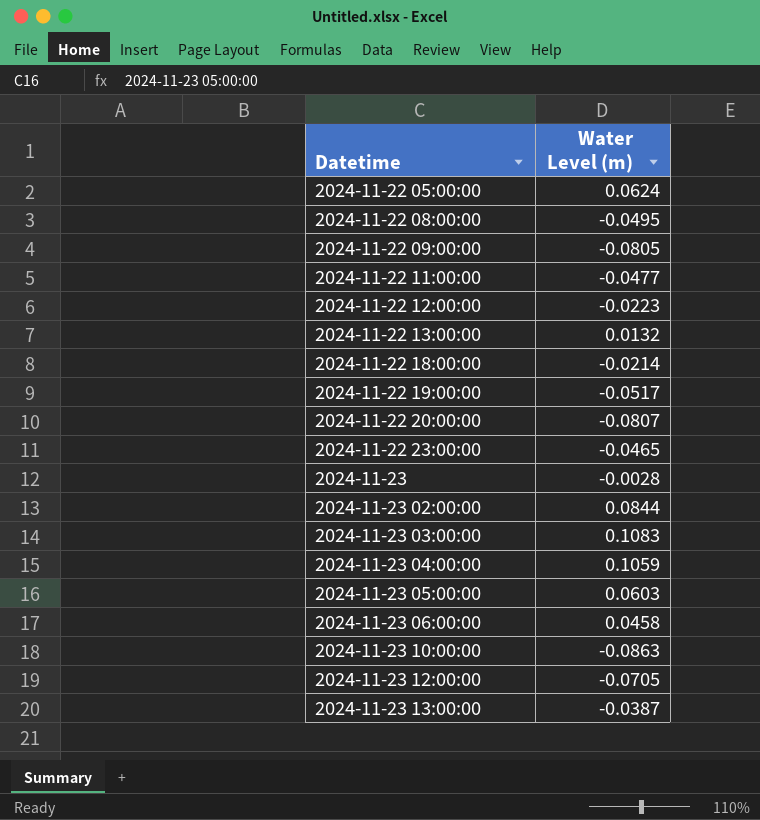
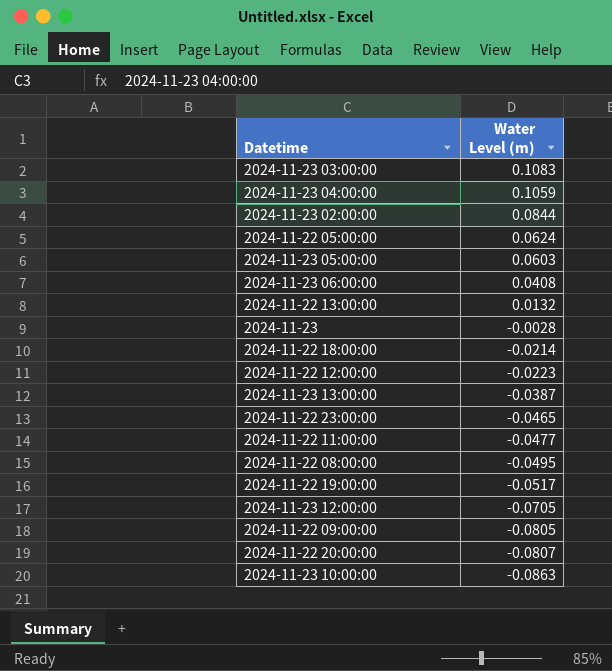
row order: Datetime ascending -> Water Level (m) descending
2024-11-23 06:00:00 | Water Level (m): 0.0458 -> 0.0408

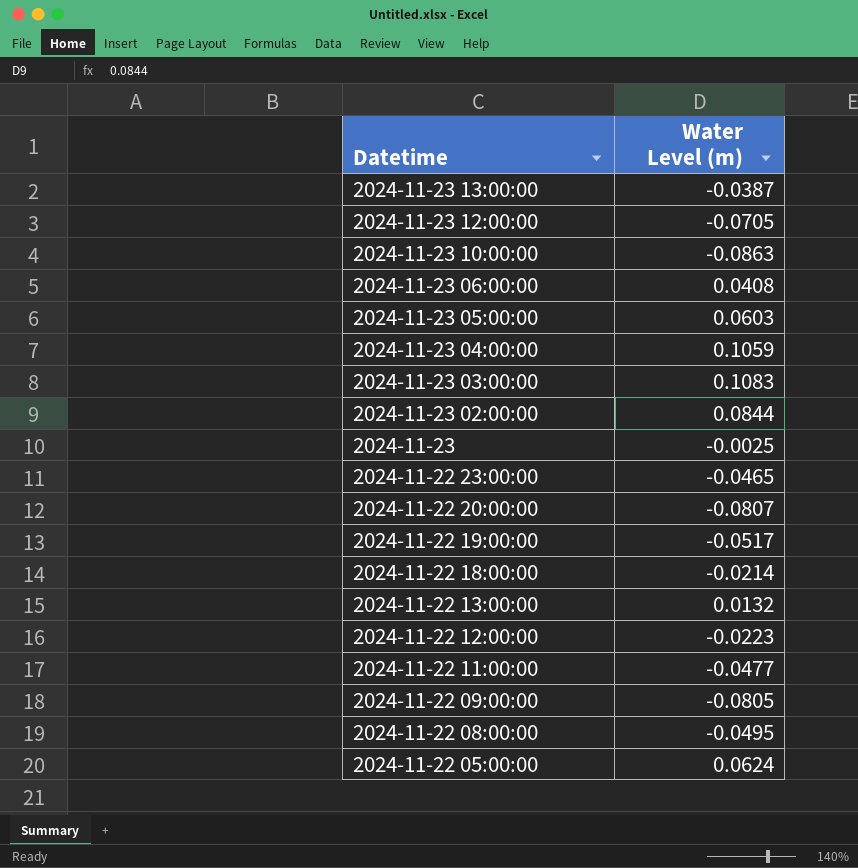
row order: Water Level (m) descending -> Datetime descending
2024-11-23 | Water Level (m): -0.0028 -> -0.0025

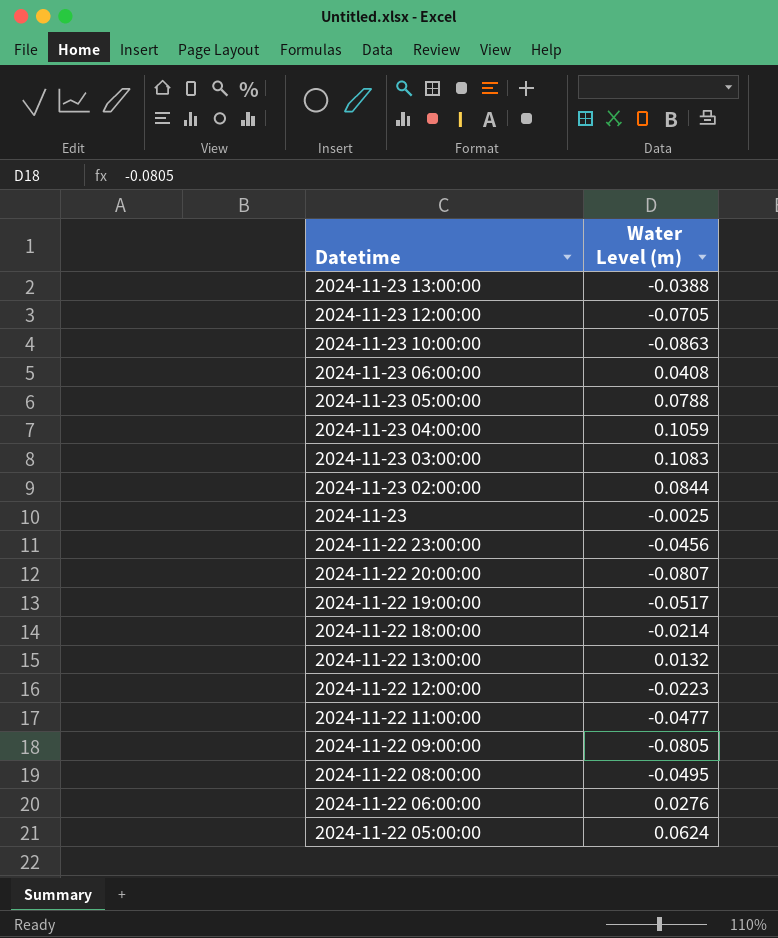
2024-11-23 13:00:00 | Water Level (m): -0.0387 -> -0.0388
2024-11-23 05:00:00 | Water Level (m): 0.0603 -> 0.0788
2024-11-22 23:00:00 | Water Level (m): -0.0465 -> -0.0456
row 2024-11-22 06:00:00: none -> 0.0276

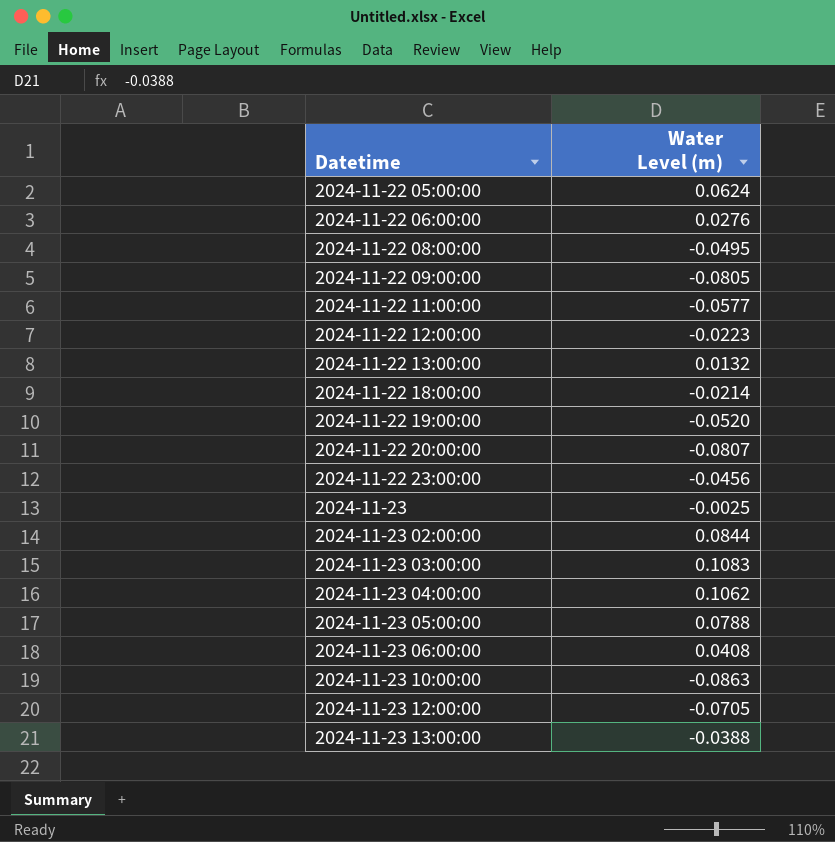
row order: Datetime descending -> Datetime ascending
2024-11-22 11:00:00 | Water Level (m): -0.0477 -> -0.0577
2024-11-22 19:00:00 | Water Level (m): -0.0517 -> -0.0520
2024-11-23 04:00:00 | Water Level (m): 0.1059 -> 0.1062

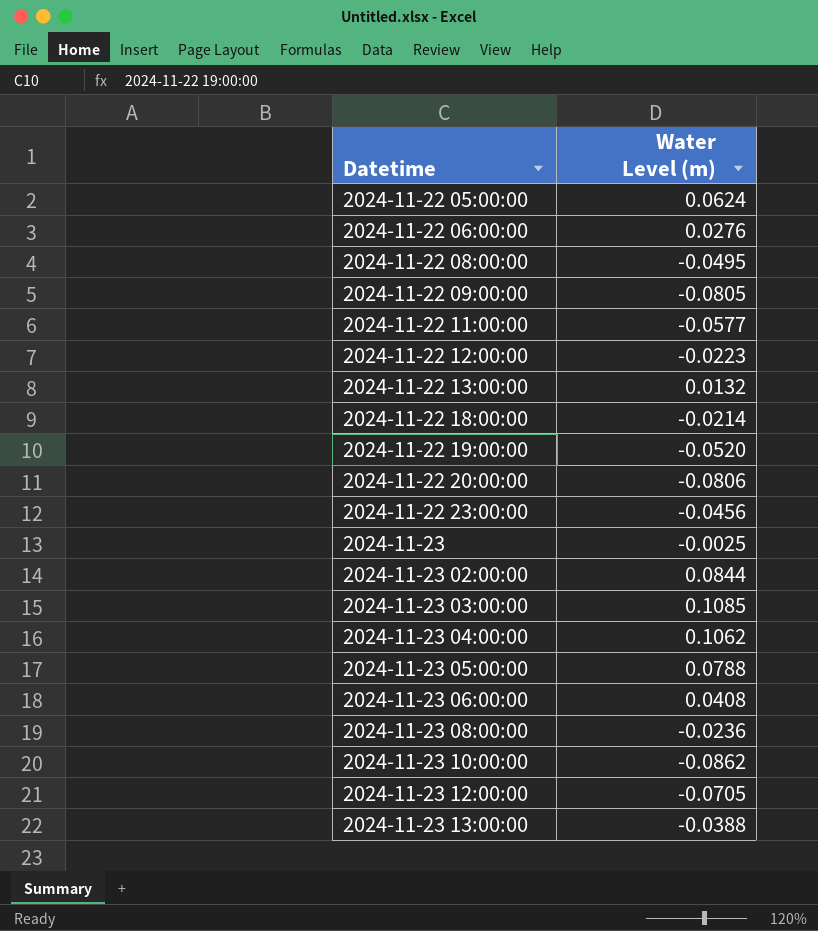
2024-11-22 20:00:00 | Water Level (m): -0.0807 -> -0.0806
2024-11-23 03:00:00 | Water Level (m): 0.1083 -> 0.1085
row 2024-11-23 08:00:00: none -> -0.0236
2024-11-23 10:00:00 | Water Level (m): -0.0863 -> -0.0862

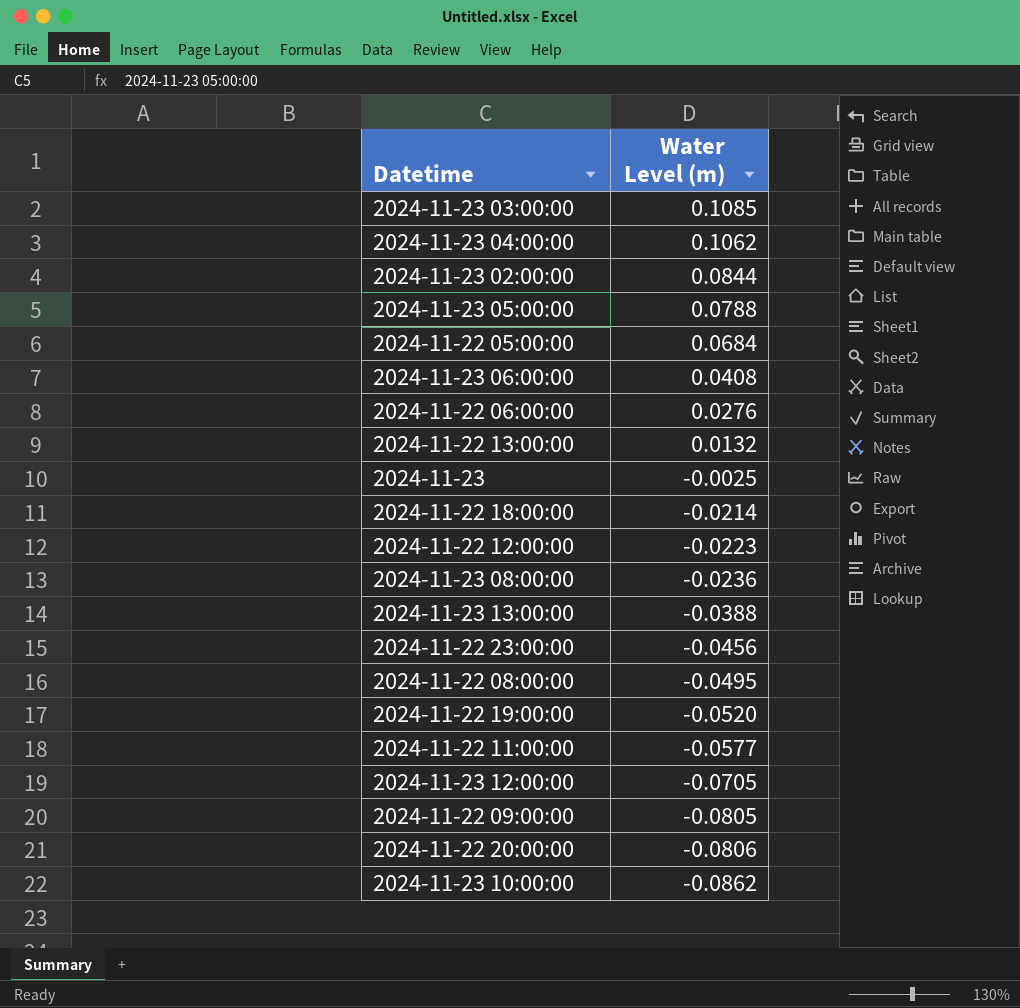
row order: Datetime ascending -> Water Level (m) descending
2024-11-22 05:00:00 | Water Level (m): 0.0624 -> 0.0684

